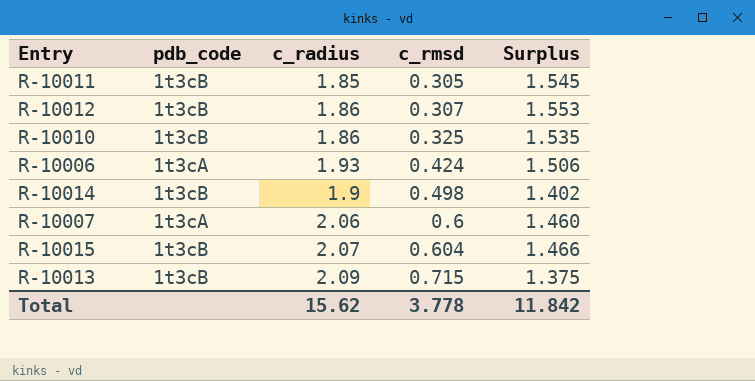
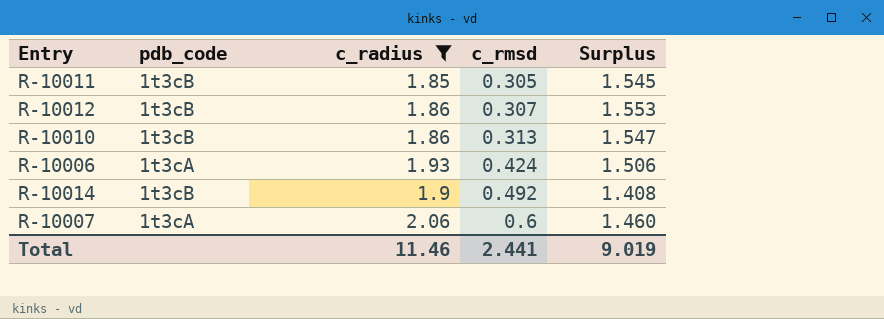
filter: none -> c_radius <= 2.06
R-10010 | c_rmsd: 0.325 -> 0.313
R-10010 | Surplus: 1.535 -> 1.547
R-10014 | c_rmsd: 0.498 -> 0.492
R-10014 | Surplus: 1.402 -> 1.408
Total | c_radius: 15.62 -> 11.46
Total | c_rmsd: 3.778 -> 2.441
Total | Surplus: 11.842 -> 9.019

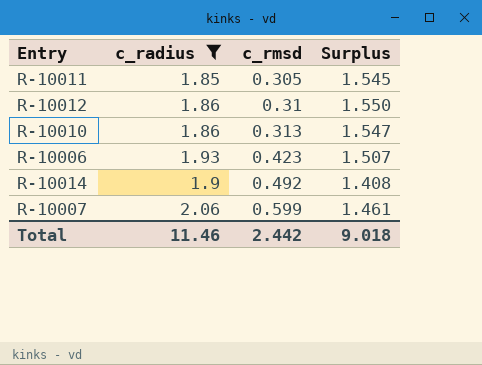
column pdb_code | position: 2 -> none
R-10012 | c_rmsd: 0.307 -> 0.31
R-10012 | Surplus: 1.553 -> 1.550
R-10006 | c_rmsd: 0.424 -> 0.423
R-10006 | Surplus: 1.506 -> 1.507
R-10007 | c_rmsd: 0.6 -> 0.599
R-10007 | Surplus: 1.460 -> 1.461
Total | c_rmsd: 2.441 -> 2.442
Total | Surplus: 9.019 -> 9.018

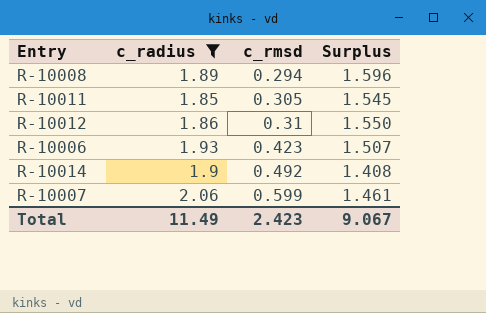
row R-10010: 1.86 | 0.313 | 1.547 -> none
row R-10008: none -> 1.89 | 0.294 | 1.596
Total | c_radius: 11.46 -> 11.49
Total | c_rmsd: 2.442 -> 2.423
Total | Surplus: 9.018 -> 9.067

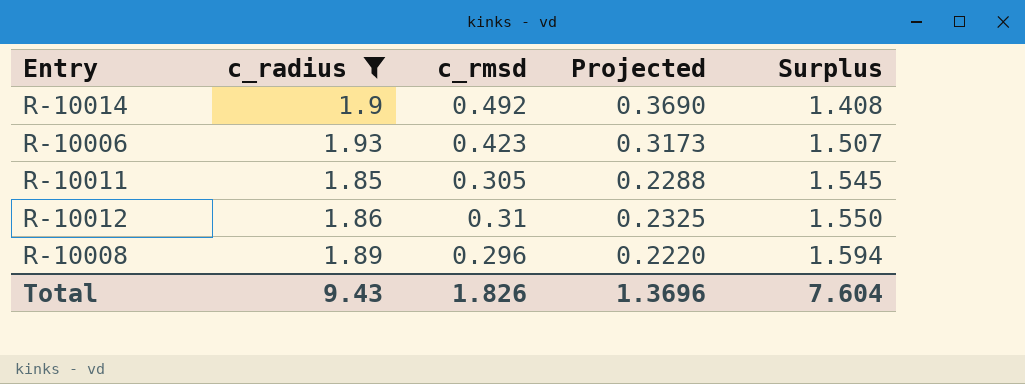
row order: c_rmsd ascending -> Surplus ascending
column Projected | formula: none -> [c_rmsd] * 0.75
row R-10007: 2.06 | 0.599 | 1.461 -> none
R-10008 | c_rmsd: 0.294 -> 0.296
R-10008 | Surplus: 1.596 -> 1.594
Total | c_radius: 11.49 -> 9.43
Total | c_rmsd: 2.423 -> 1.826
Total | Surplus: 9.067 -> 7.604

